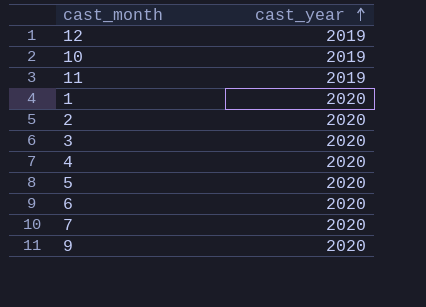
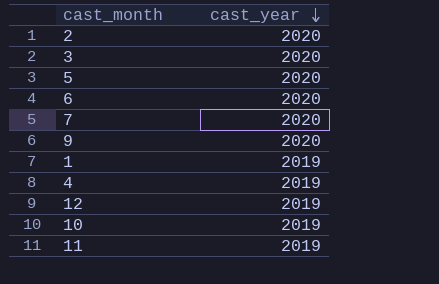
row order: cast_year ascending -> cast_year descending
1 | cast_year: 2020 -> 2019
4 | cast_year: 2020 -> 2019

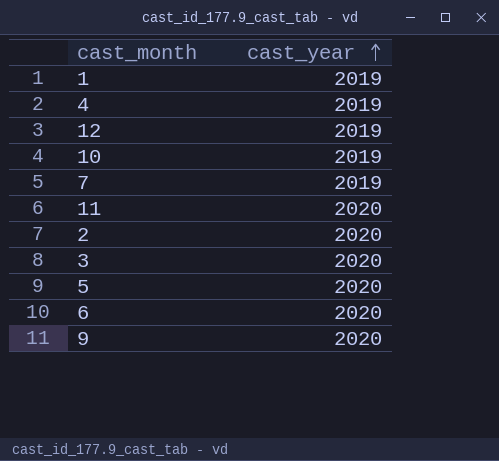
row order: cast_year descending -> cast_year ascending
7 | cast_year: 2020 -> 2019
11 | cast_year: 2019 -> 2020

